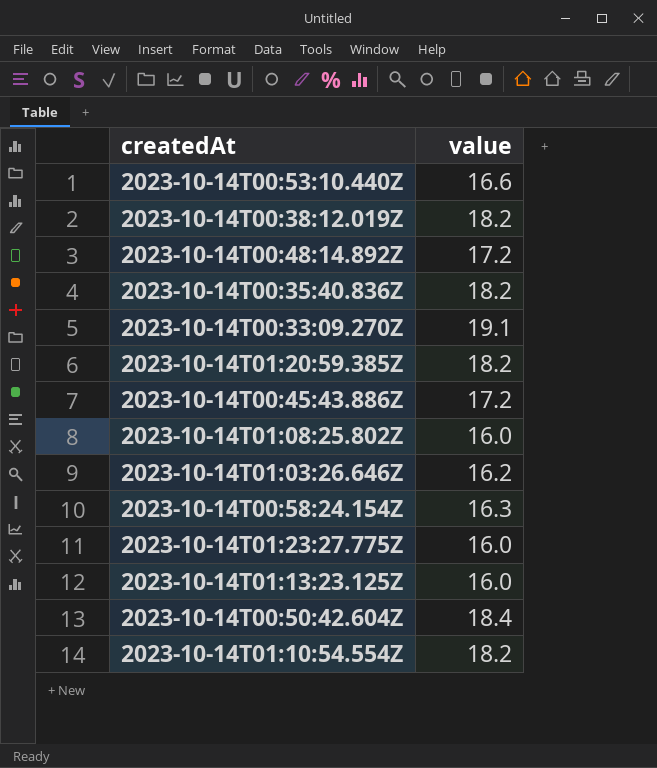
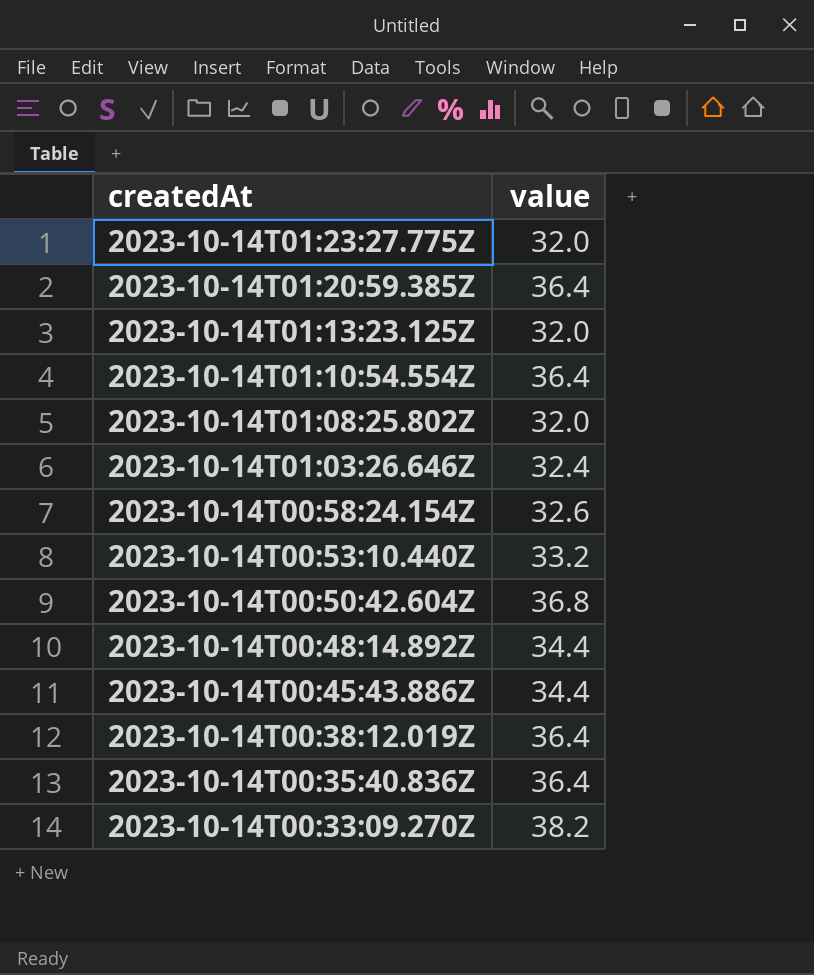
row order: none -> createdAt descending
2023-10-14T01:23:27.775Z | value: 16.0 -> 32.0
2023-10-14T01:20:59.385Z | value: 18.2 -> 36.4
2023-10-14T01:13:23.125Z | value: 16.0 -> 32.0
2023-10-14T01:10:54.554Z | value: 18.2 -> 36.4
2023-10-14T01:08:25.802Z | value: 16.0 -> 32.0
2023-10-14T01:03:26.646Z | value: 16.2 -> 32.4
2023-10-14T00:58:24.154Z | value: 16.3 -> 32.6
2023-10-14T00:53:10.440Z | value: 16.6 -> 33.2
2023-10-14T00:50:42.604Z | value: 18.4 -> 36.8
2023-10-14T00:48:14.892Z | value: 17.2 -> 34.4
2023-10-14T00:45:43.886Z | value: 17.2 -> 34.4
2023-10-14T00:38:12.019Z | value: 18.2 -> 36.4
2023-10-14T00:35:40.836Z | value: 18.2 -> 36.4
2023-10-14T00:33:09.270Z | value: 19.1 -> 38.2

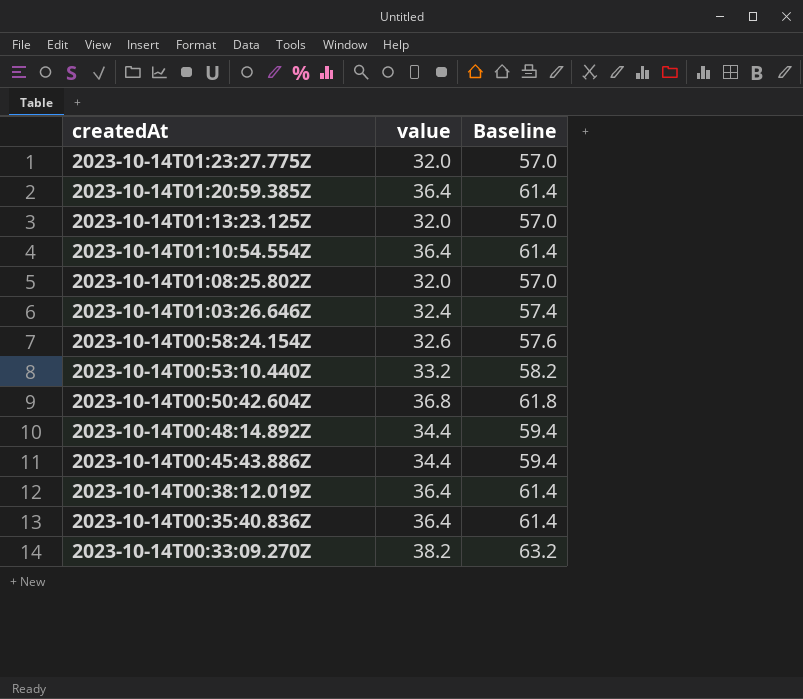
column Baseline | formula: none -> [value] + 25

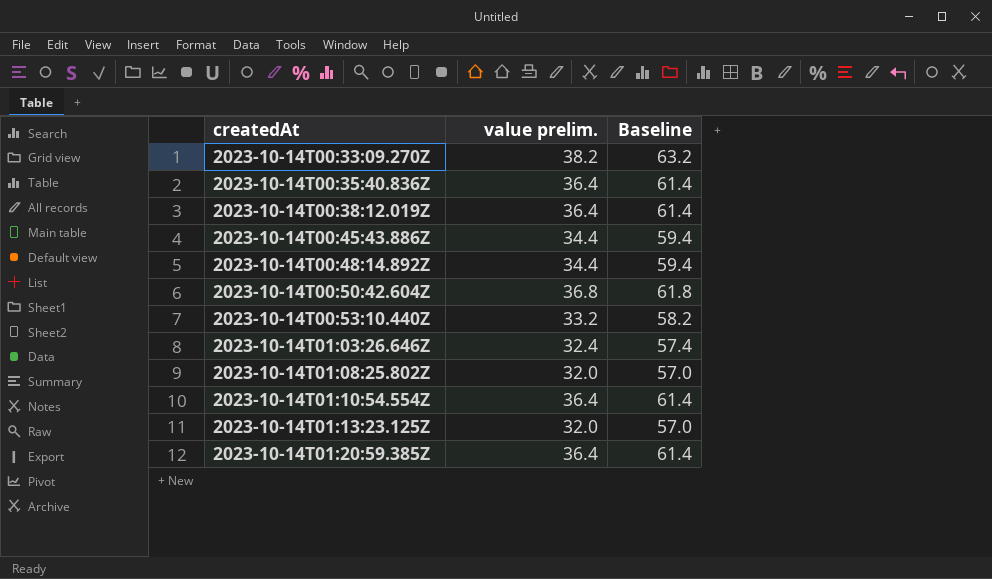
row order: createdAt descending -> createdAt ascending
column name: value -> value prelim.
row 2023-10-14T01:23:27.775Z: 32.0 | 57.0 -> none
row 2023-10-14T00:58:24.154Z: 32.6 | 57.6 -> none

